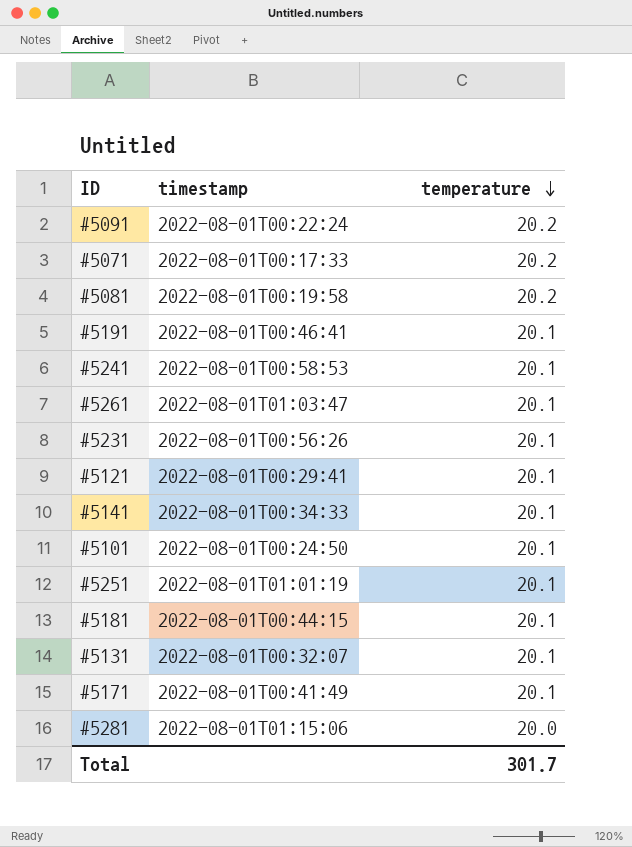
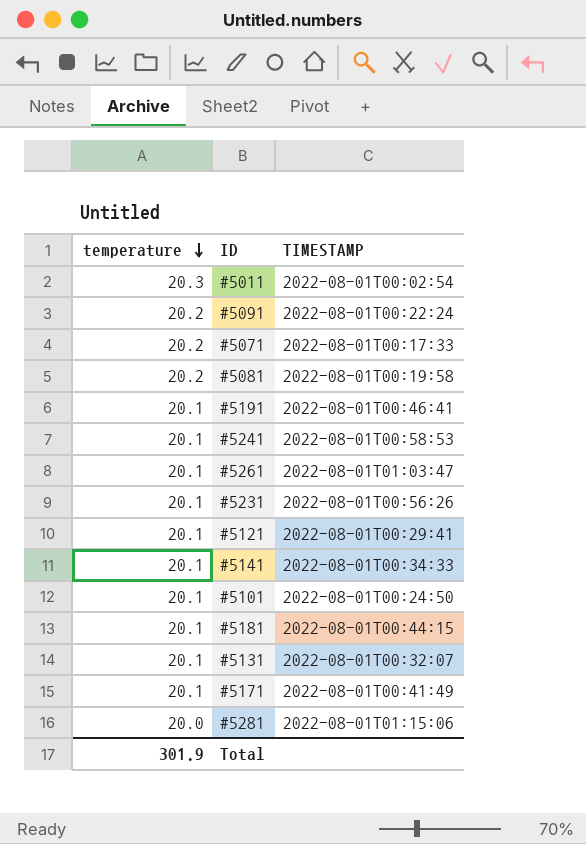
column temperature | position: 3 -> 1
column name: timestamp -> TIMESTAMP
row #5251: 2022-08-01T01:01:19 | 20.1 -> none
row #5011: none -> 20.3 | 2022-08-01T00:02:54
Total | temperature: 301.7 -> 301.9

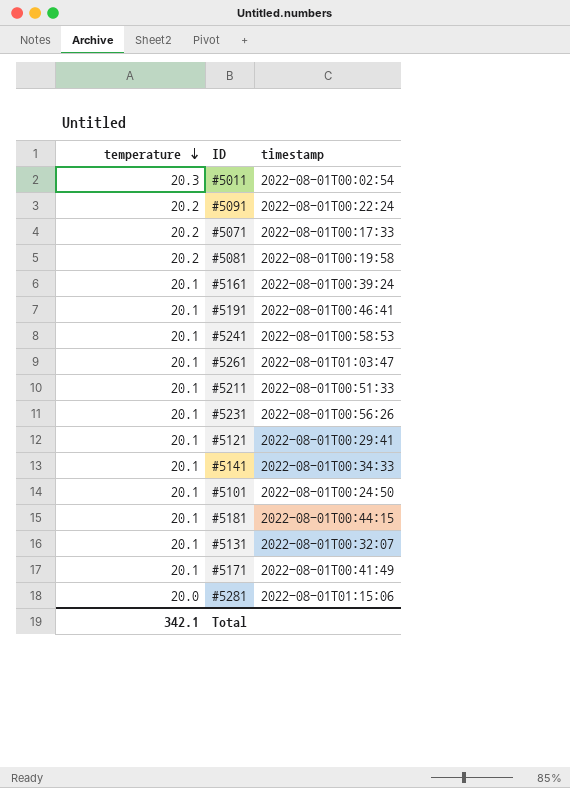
column name: TIMESTAMP -> timestamp
row #5161: none -> 20.1 | 2022-08-01T00:39:24
row #5211: none -> 20.1 | 2022-08-01T00:51:33
Total | temperature: 301.9 -> 342.1

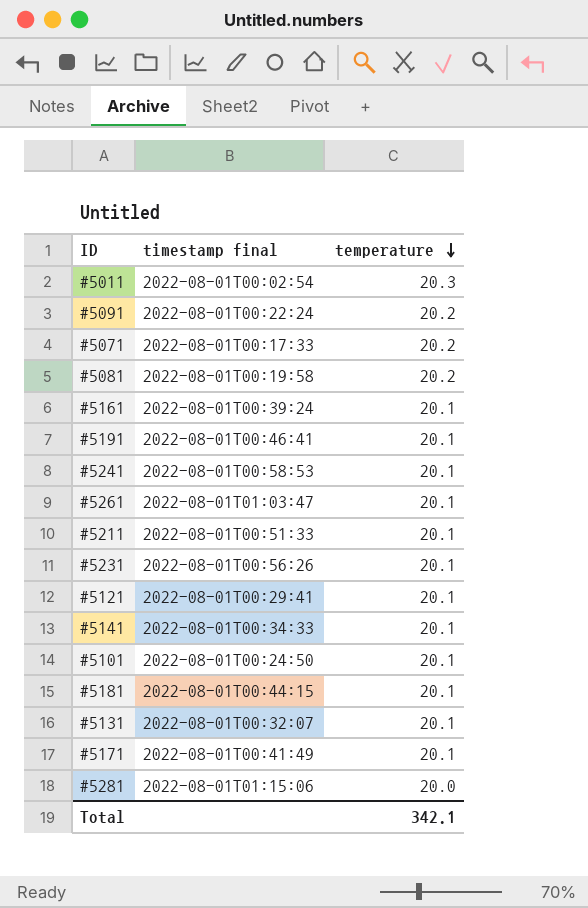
column name: timestamp -> timestamp final
column temperature | position: 1 -> 3

